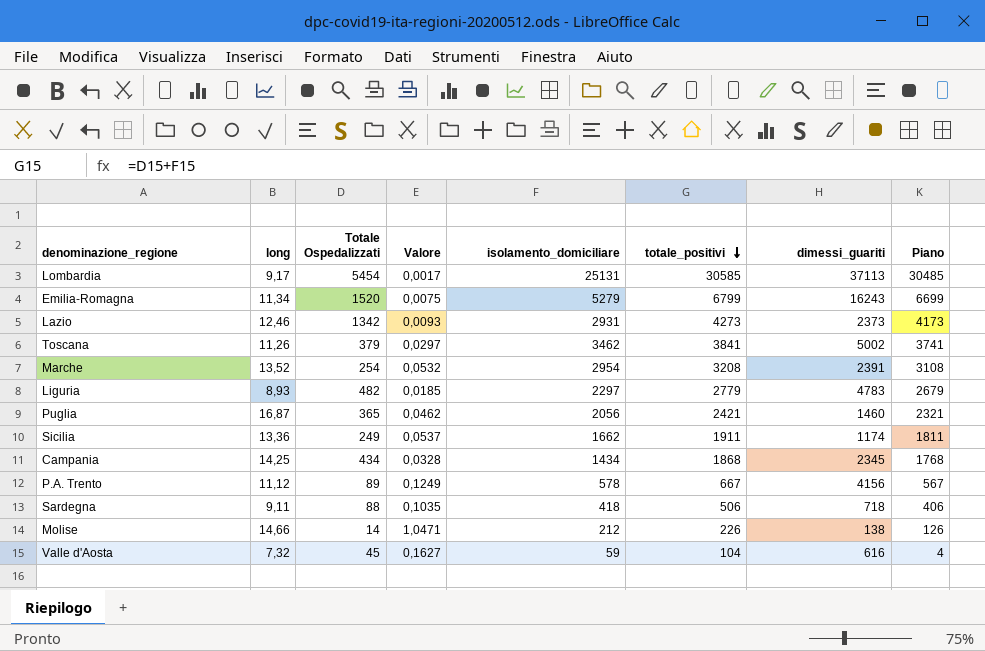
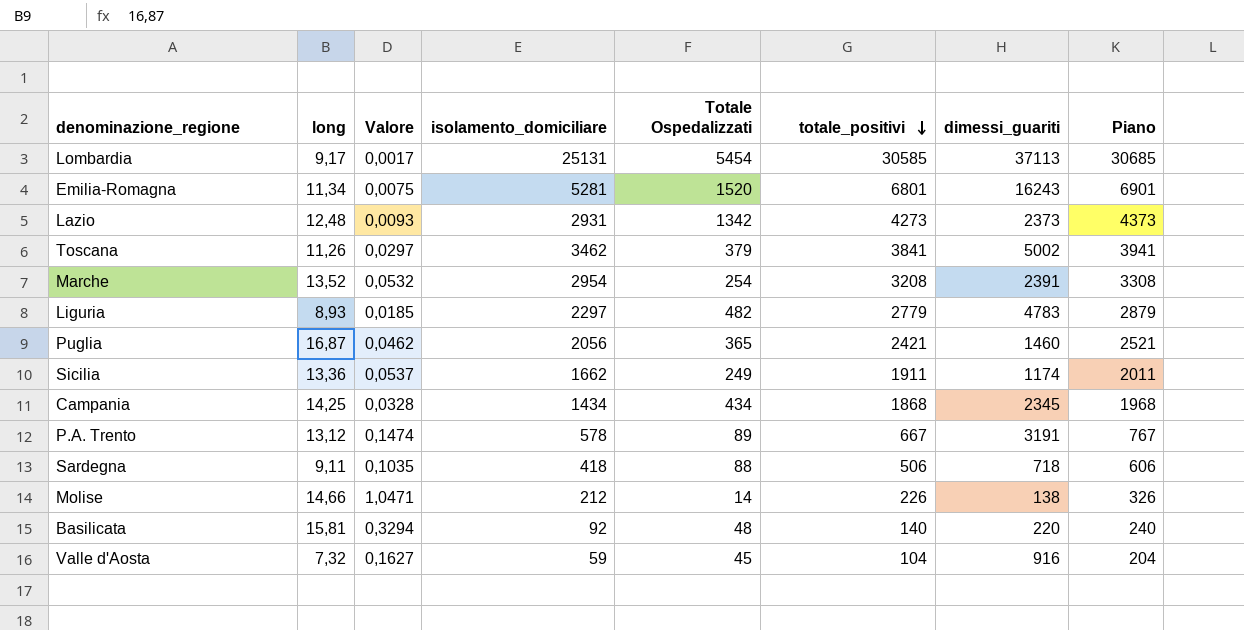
column Totale Ospedalizzati | position: 3 -> 5
column Piano | formula: [totale_positivi] - 100 -> [totale_positivi] + 100
Emilia-Romagna | isolamento_domiciliare: 5279 -> 5281
Emilia-Romagna | totale_positivi: 6799 -> 6801
Lazio | long: 12,46 -> 12,48
P.A. Trento | long: 11,12 -> 13,12
P.A. Trento | Valore: 0,1249 -> 0,1474
P.A. Trento | dimessi_guariti: 4156 -> 3191
row Basilicata: none -> 15,81 | 0,3294 | 92 | 48 | 140 | 220 | 240
Valle d'Aosta | dimessi_guariti: 616 -> 916

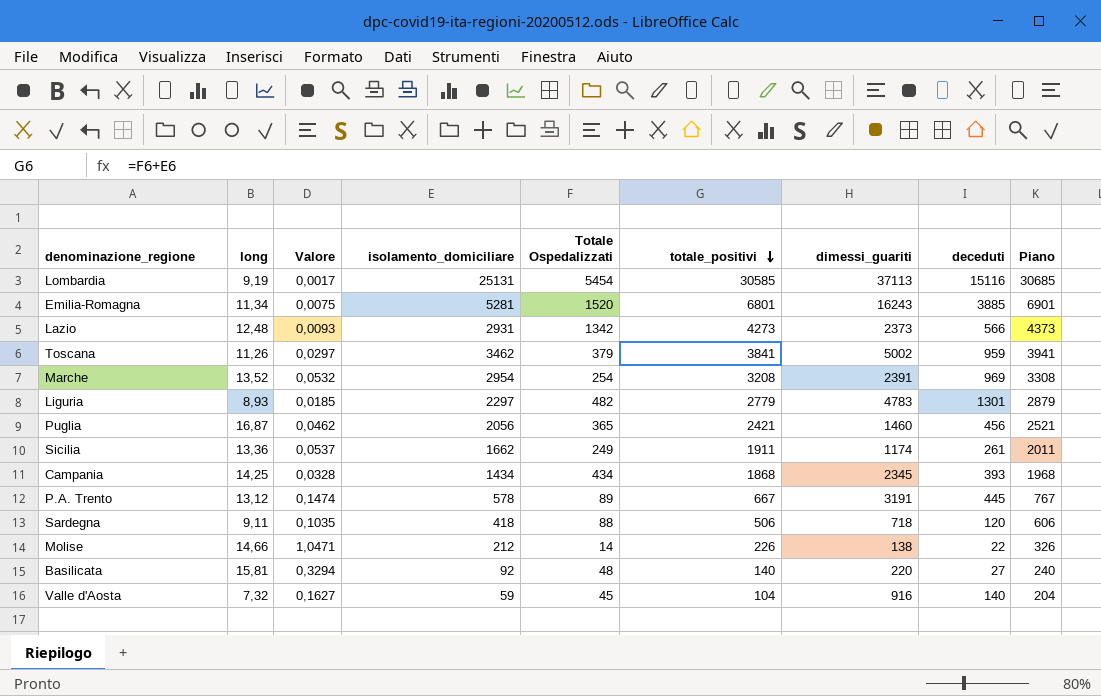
column deceduti | position: none -> 8
Lombardia | long: 9,17 -> 9,19

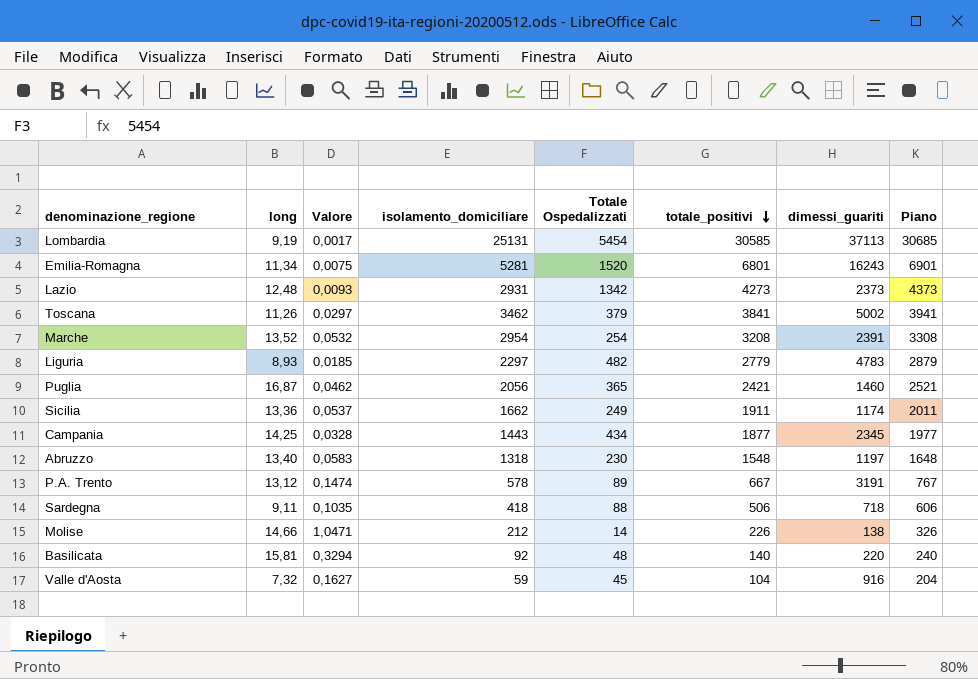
column deceduti | position: 8 -> none
Campania | isolamento_domiciliare: 1434 -> 1443
Campania | totale_positivi: 1868 -> 1877
Campania | Piano: 1968 -> 1977
row Abruzzo: none -> 13,40 | 0,0583 | 1318 | 230 | 1548 | 1197 | 1648

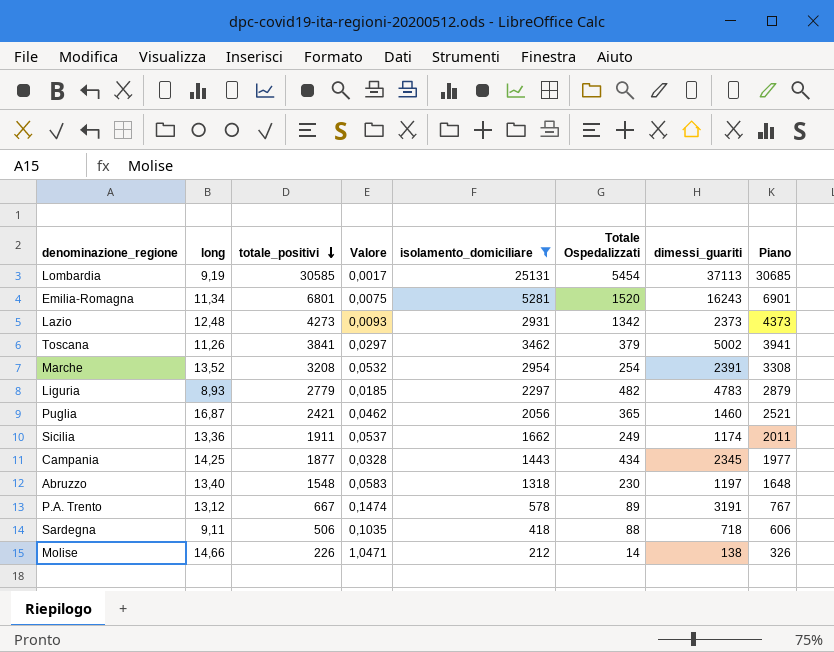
filter: none -> isolamento_domiciliare >= 212
column totale_positivi | position: 6 -> 3

